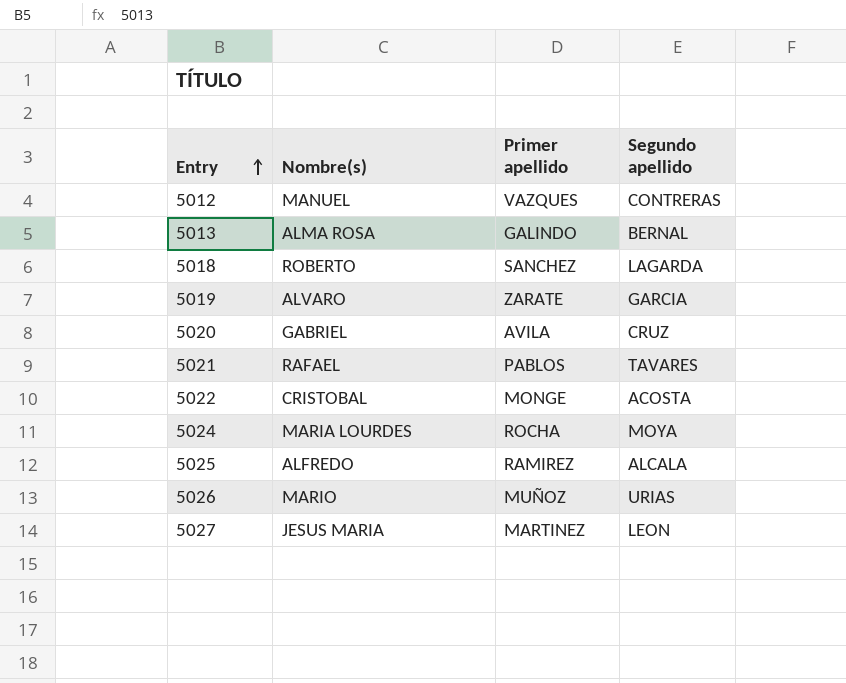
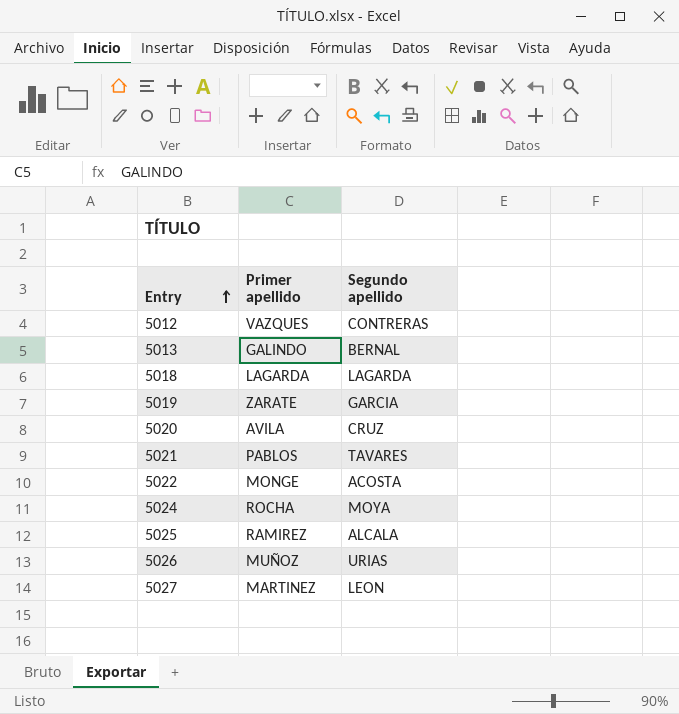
column Nombre(s) | position: 2 -> none
5018 | Primer apellido: SANCHEZ -> LAGARDA

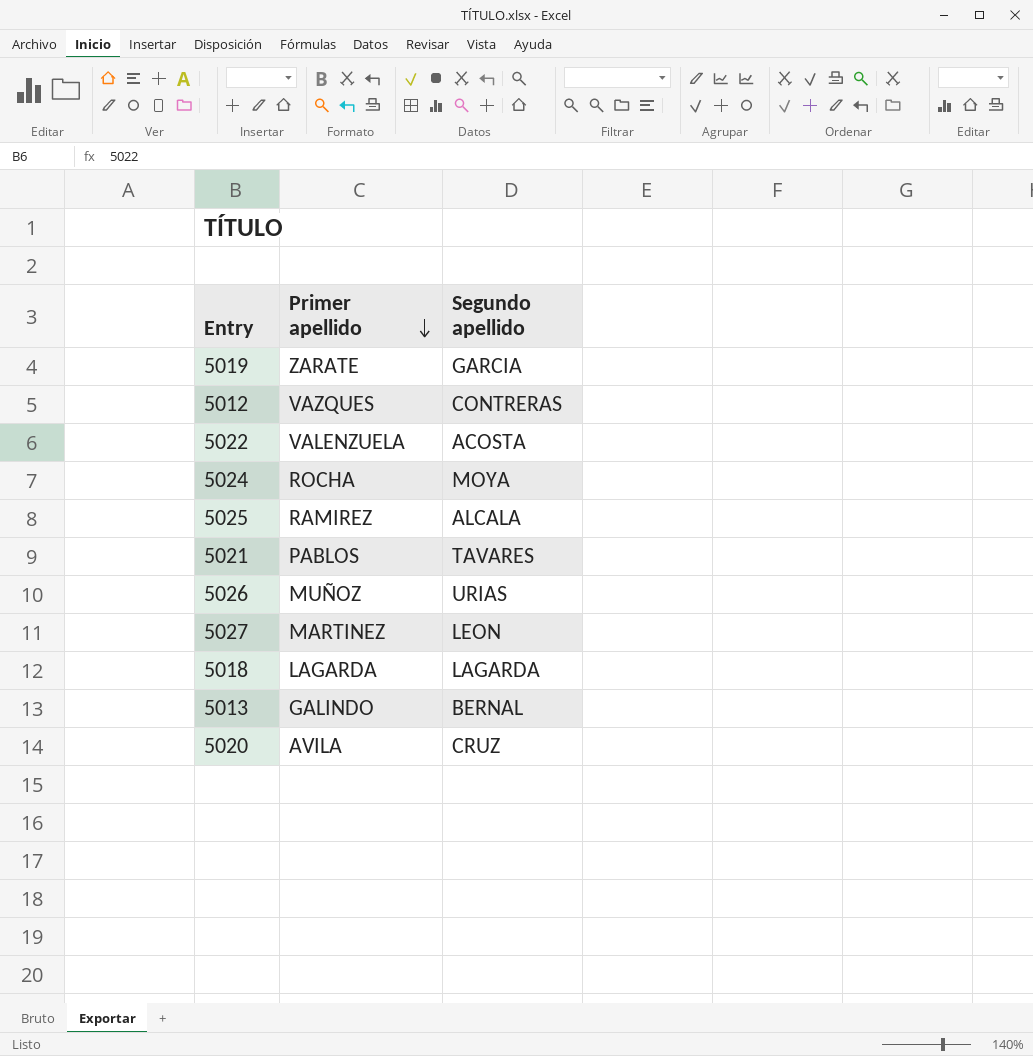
row order: Entry ascending -> Primer apellido descending
5022 | Primer apellido: MONGE -> VALENZUELA

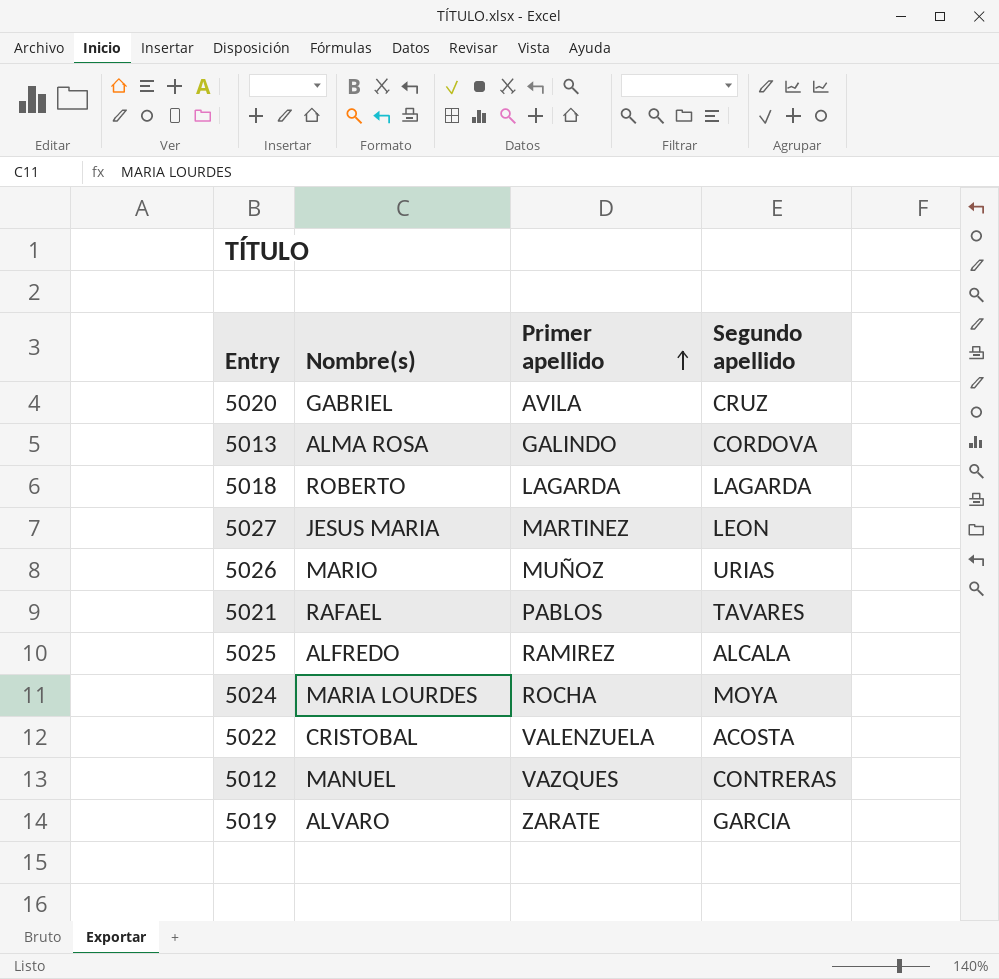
row order: Primer apellido descending -> Primer apellido ascending
column Nombre(s) | position: none -> 2
5013 | Segundo apellido: BERNAL -> CORDOVA

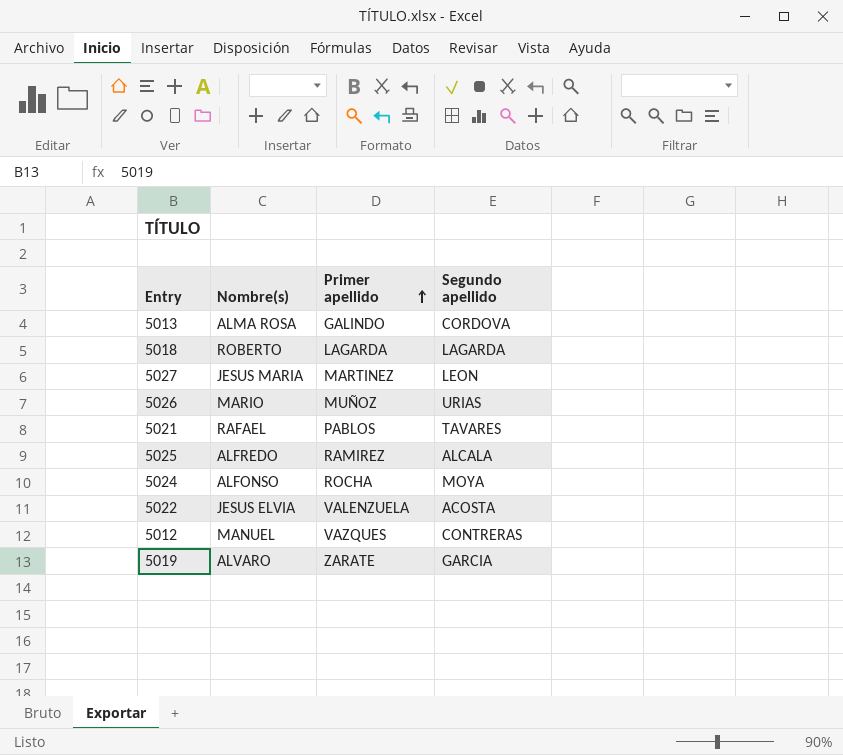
row 5020: GABRIEL | AVILA | CRUZ -> none
5024 | Nombre(s): MARIA LOURDES -> ALFONSO
5022 | Nombre(s): CRISTOBAL -> JESUS ELVIA

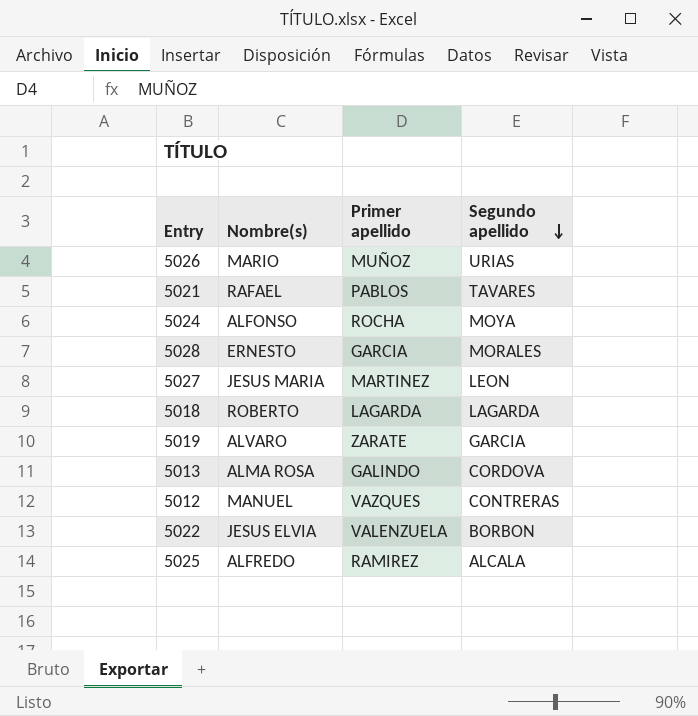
row order: Primer apellido ascending -> Segundo apellido descending
row 5028: none -> ERNESTO | GARCIA | MORALES
5022 | Segundo apellido: ACOSTA -> BORBON

